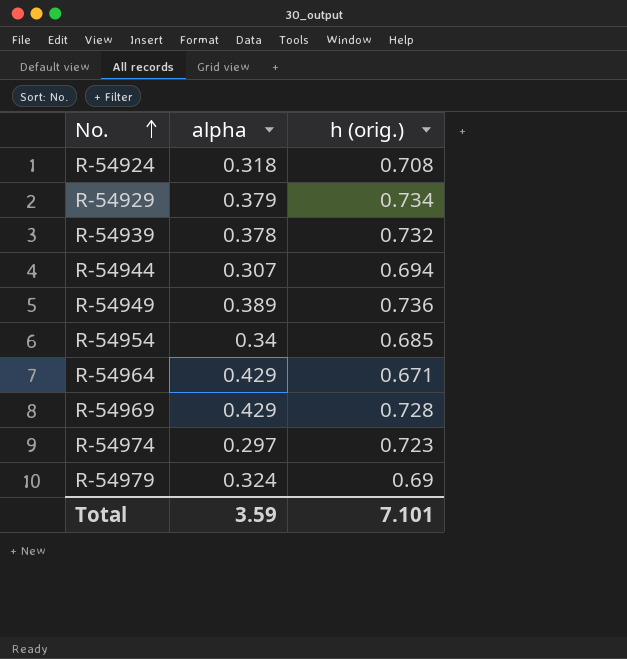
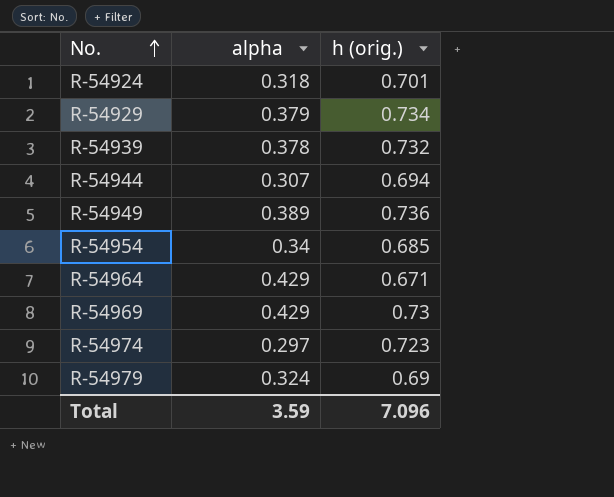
R-54924 | h (orig.): 0.708 -> 0.701
R-54969 | h (orig.): 0.728 -> 0.73
Total | h (orig.): 7.101 -> 7.096

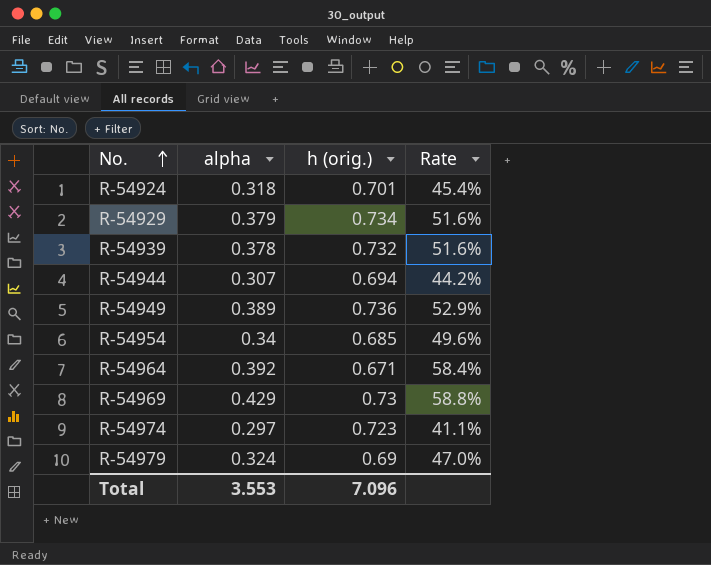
column Rate | formula: none -> [alpha] / [h (orig.)]
R-54964 | alpha: 0.429 -> 0.392
Total | alpha: 3.59 -> 3.553

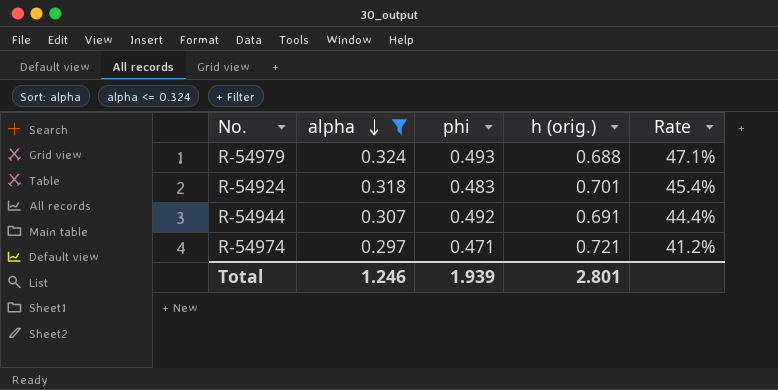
filter: none -> alpha <= 0.324
row order: No. ascending -> alpha descending
column phi | position: none -> 3
R-54979 | h (orig.): 0.69 -> 0.688
R-54979 | Rate: 47.0% -> 47.1%
R-54944 | h (orig.): 0.694 -> 0.691
R-54944 | Rate: 44.2% -> 44.4%
R-54974 | h (orig.): 0.723 -> 0.721
R-54974 | Rate: 41.1% -> 41.2%
Total | alpha: 3.553 -> 1.246
Total | h (orig.): 7.096 -> 2.801

